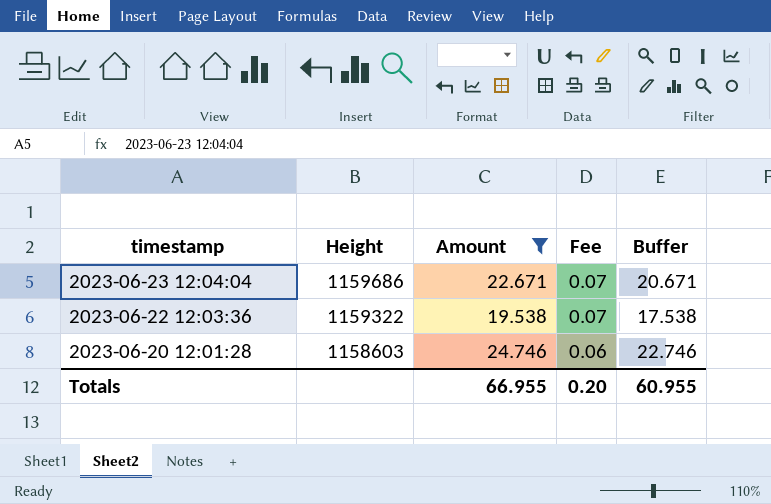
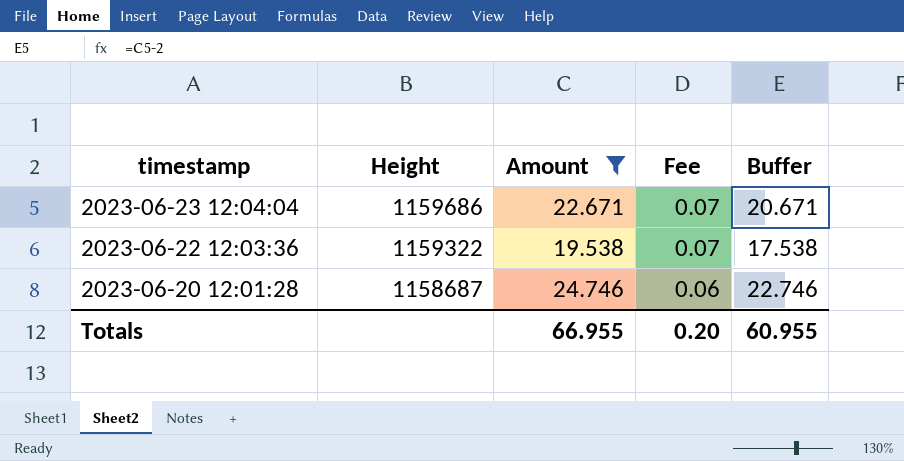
2023-06-20 12:01:28 | Height: 1158603 -> 1158687

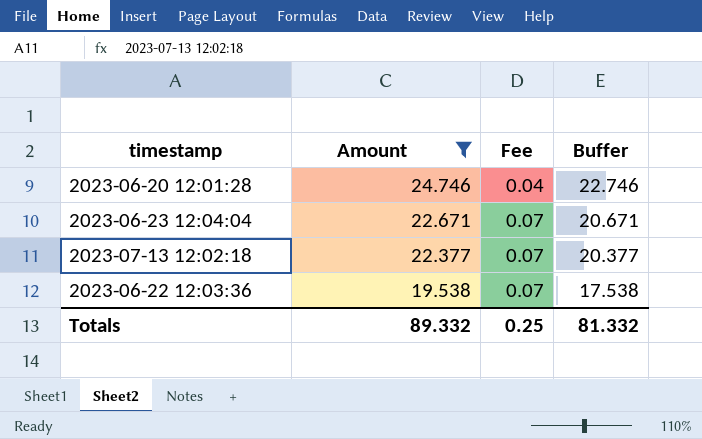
row order: timestamp descending -> Amount descending
column Height | position: 2 -> none
2023-06-20 12:01:28 | Fee: 0.06 -> 0.04
row 2023-07-13 12:02:18: none -> 22.377 | 0.07 | 20.377
Totals | Amount: 66.955 -> 89.332
Totals | Fee: 0.20 -> 0.25
Totals | Buffer: 60.955 -> 81.332

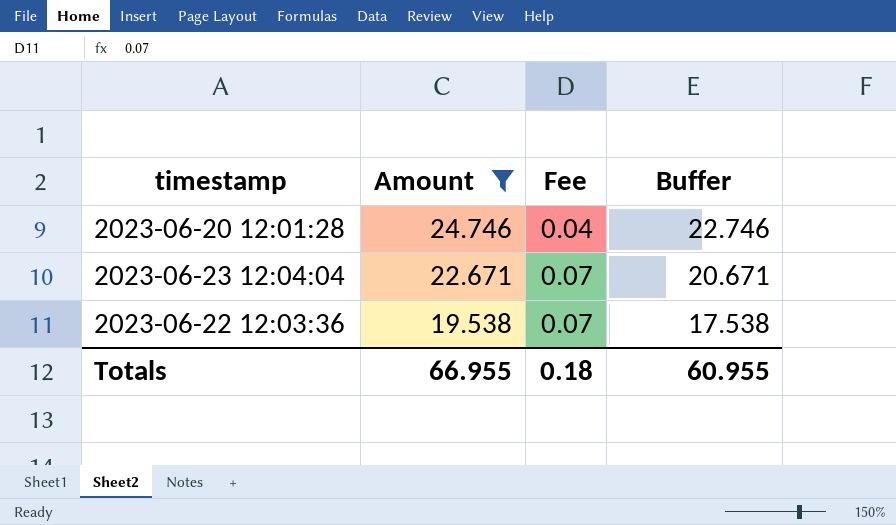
row 2023-07-13 12:02:18: 22.377 | 0.07 | 20.377 -> none
Totals | Amount: 89.332 -> 66.955
Totals | Fee: 0.25 -> 0.18
Totals | Buffer: 81.332 -> 60.955

